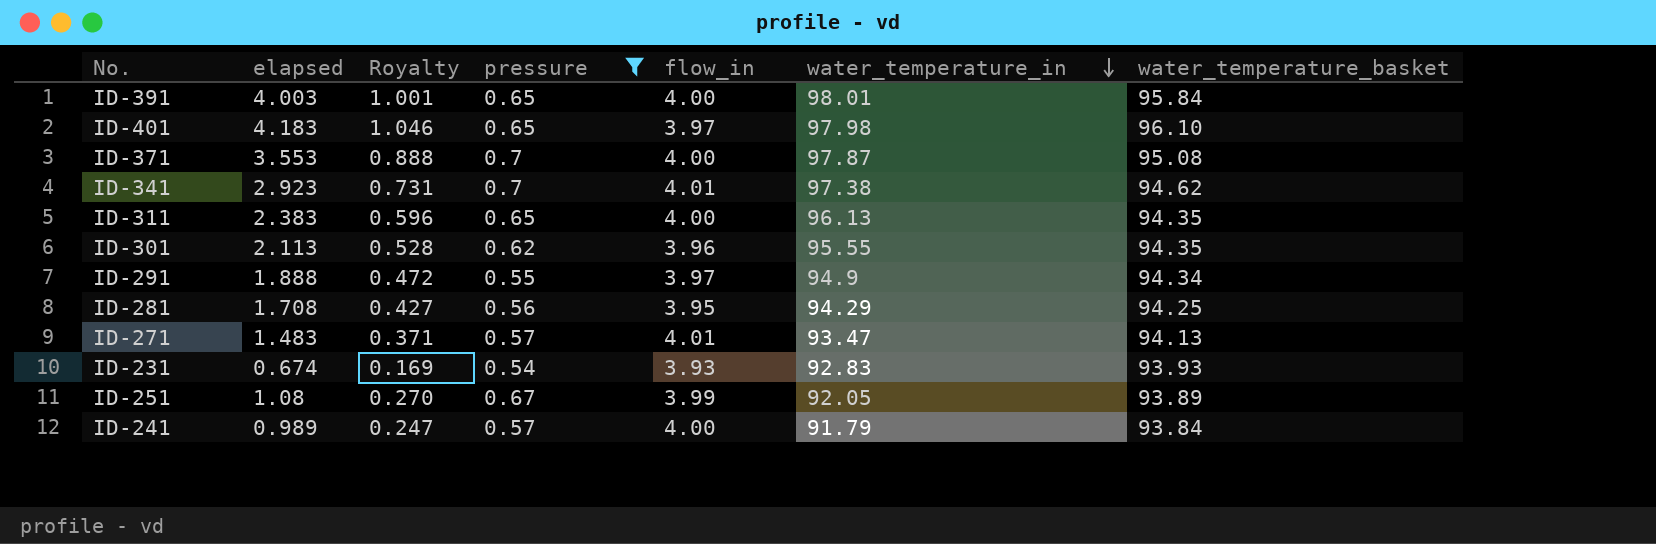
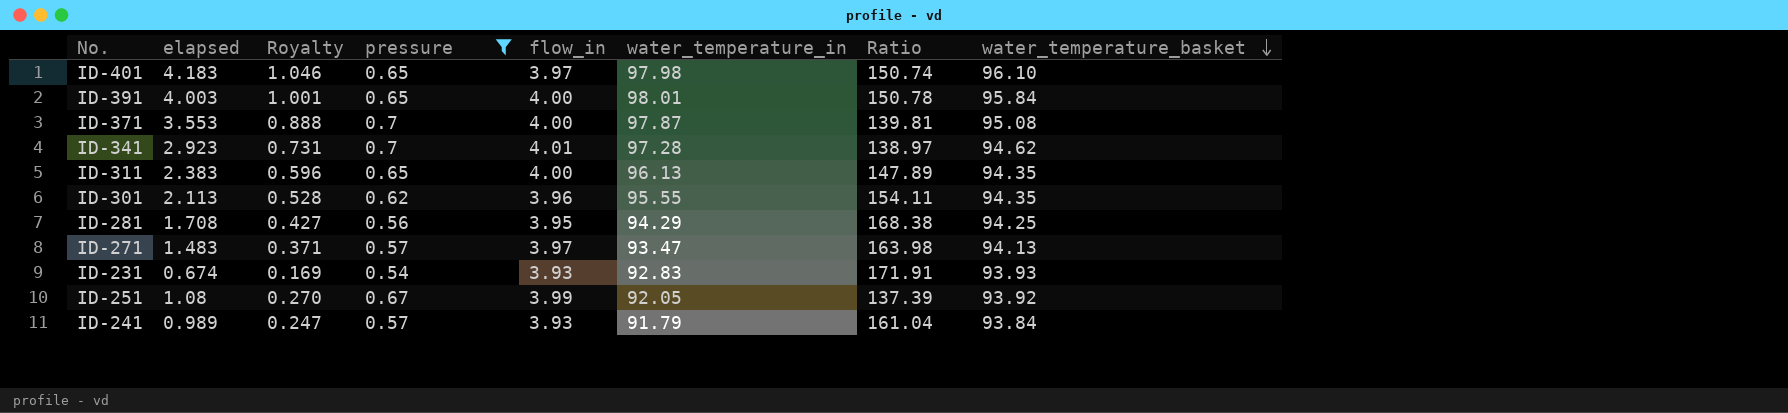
row order: water_temperature_in descending -> water_temperature_basket descending
column Ratio | formula: none -> [water_temperature_in] / [pressure]
row ID-291: 1.888 | 0.472 | 0.55 | 3.97 | 94.9 | 94.34 -> none
ID-341 | water_temperature_in: 97.38 -> 97.28
ID-271 | flow_in: 4.01 -> 3.97
ID-251 | water_temperature_basket: 93.89 -> 93.92
ID-241 | flow_in: 4.00 -> 3.93

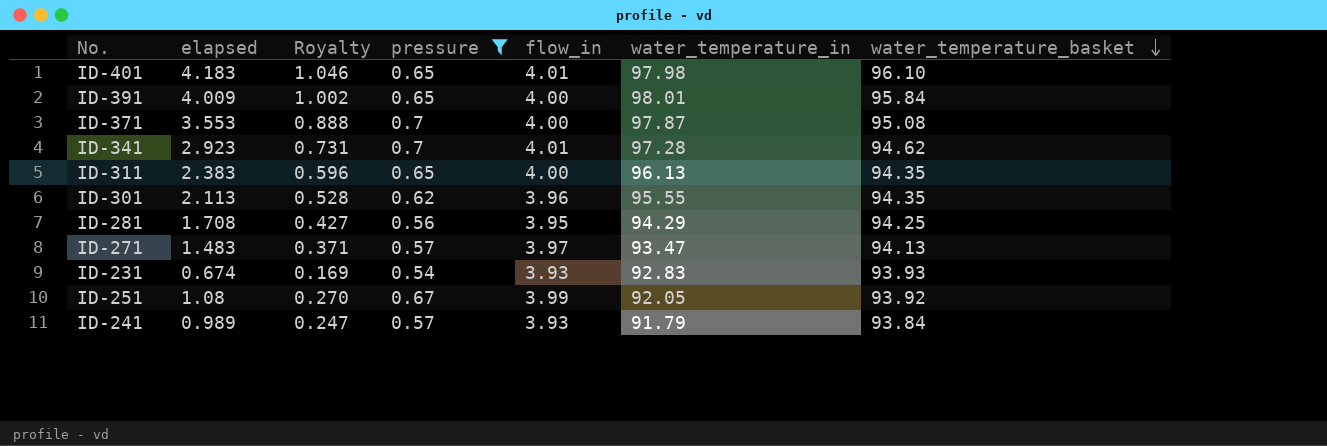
column Ratio | formula: [water_temperature_in] / [pressure] -> none
ID-401 | flow_in: 3.97 -> 4.01
ID-391 | elapsed: 4.003 -> 4.009
ID-391 | Royalty: 1.001 -> 1.002

